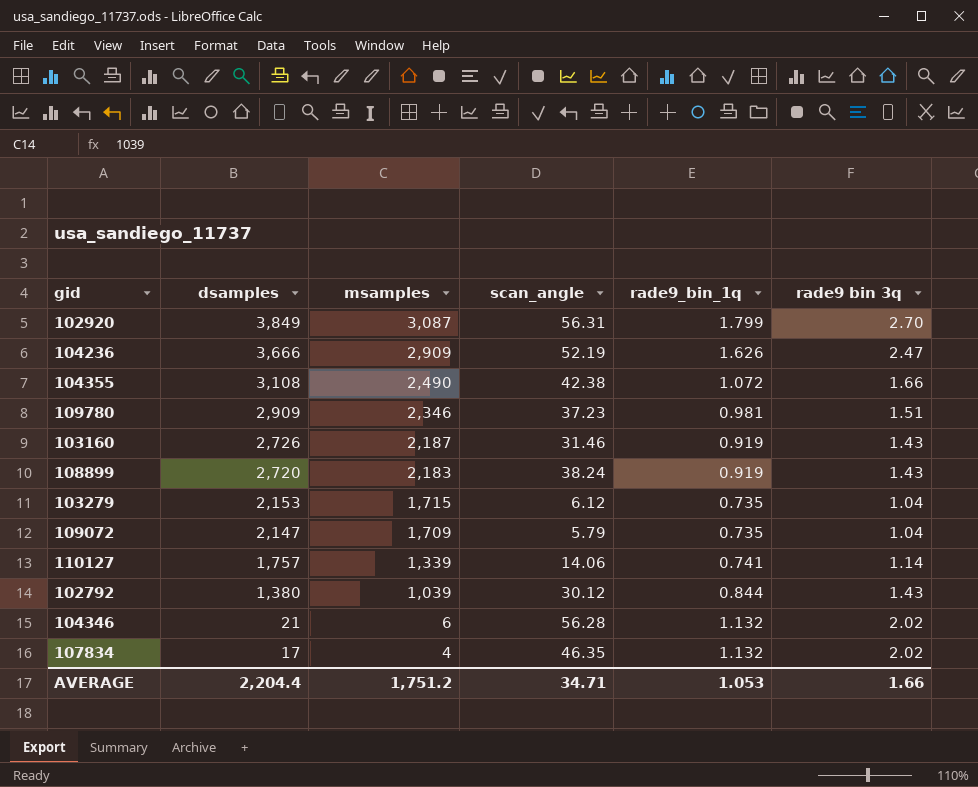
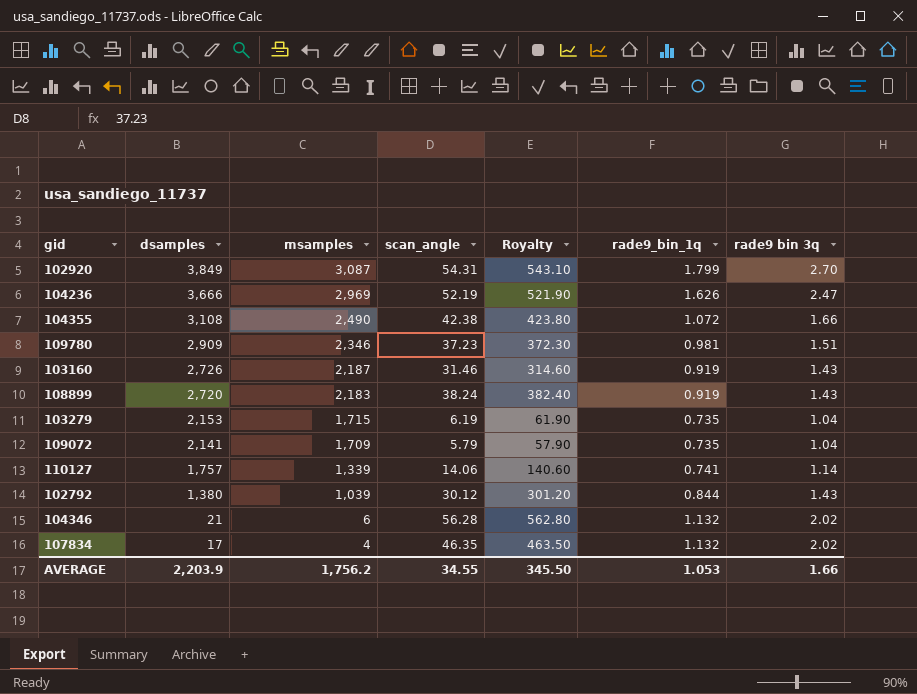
column Royalty | formula: none -> [scan_angle] * 10
102920 | scan_angle: 56.31 -> 54.31
104236 | msamples: 2,909 -> 2,969
103279 | scan_angle: 6.12 -> 6.19
109072 | dsamples: 2,147 -> 2,141
AVERAGE | dsamples: 2,204.4 -> 2,203.9
AVERAGE | msamples: 1,751.2 -> 1,756.2
AVERAGE | scan_angle: 34.71 -> 34.55

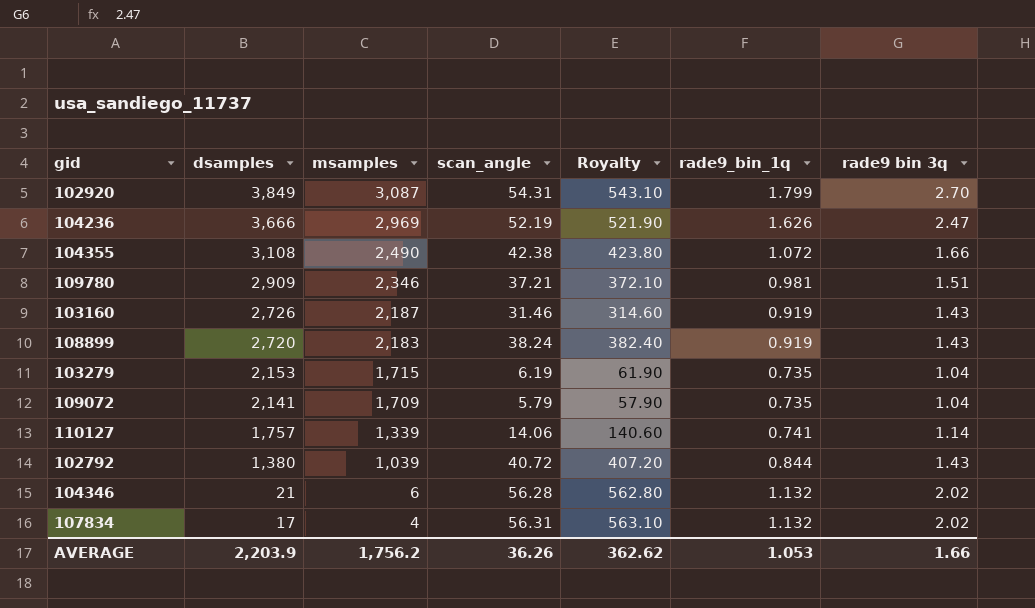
109780 | scan_angle: 37.23 -> 37.21
109780 | Royalty: 372.30 -> 372.10
102792 | scan_angle: 30.12 -> 40.72
102792 | Royalty: 301.20 -> 407.20
107834 | scan_angle: 46.35 -> 56.31
107834 | Royalty: 463.50 -> 563.10
AVERAGE | scan_angle: 34.55 -> 36.26
AVERAGE | Royalty: 345.50 -> 362.62

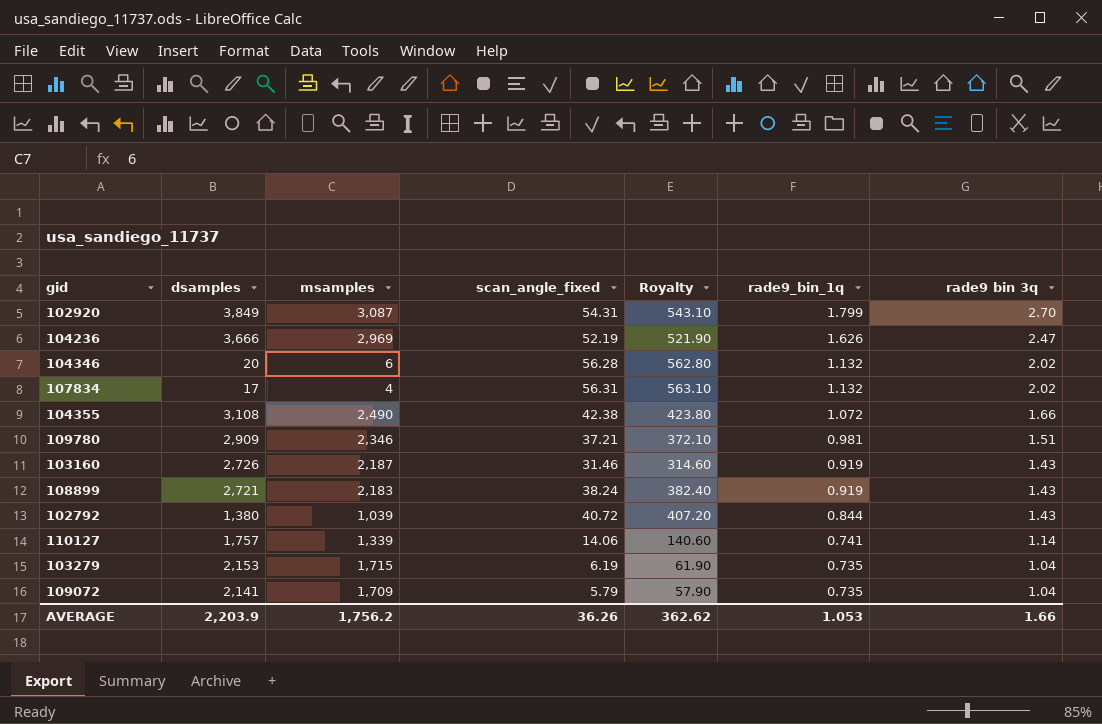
row order: dsamples descending -> rade9_bin_1q descending
column name: scan_angle -> scan_angle_fixed
104346 | dsamples: 21 -> 20
108899 | dsamples: 2,720 -> 2,721

